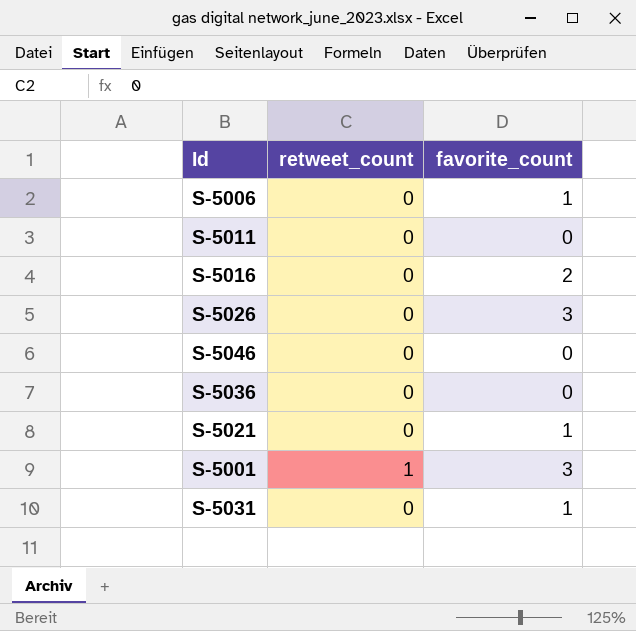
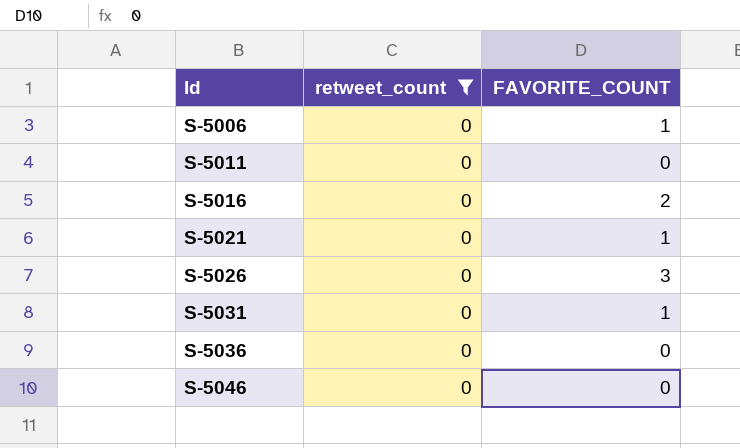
filter: none -> retweet_count = 0
row order: none -> Id ascending
column name: favorite_count -> FAVORITE_COUNT

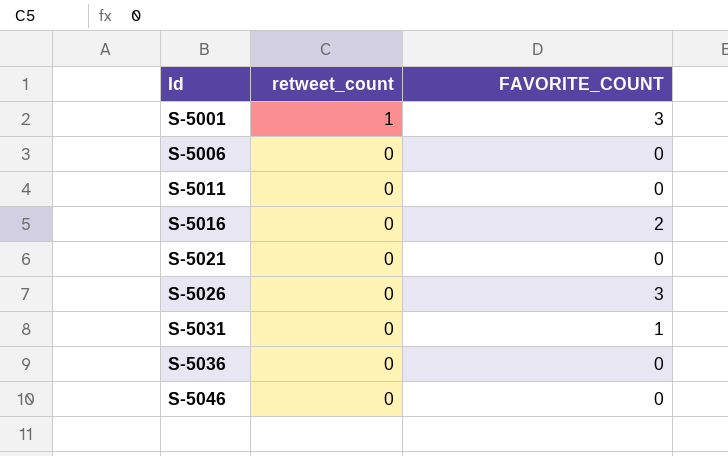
filter: retweet_count = 0 -> none
S-5006 | FAVORITE_COUNT: 1 -> 0
S-5021 | FAVORITE_COUNT: 1 -> 0

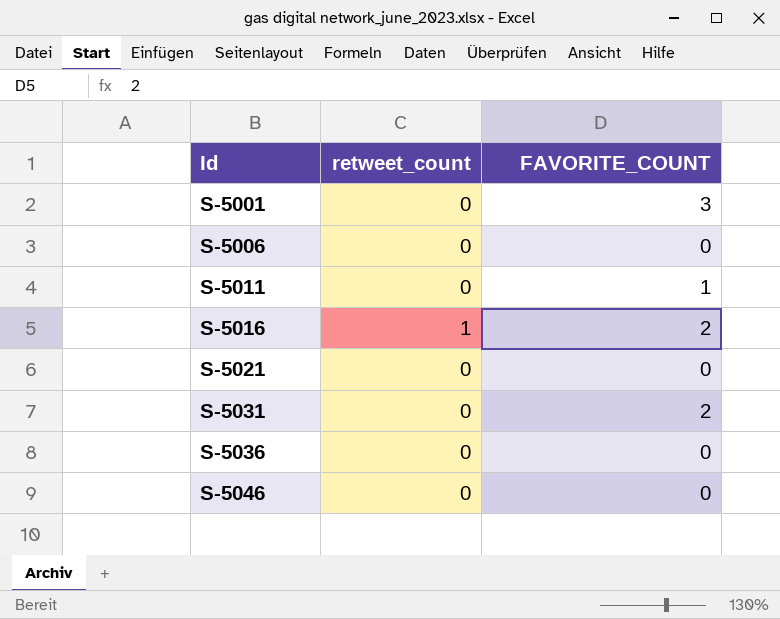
row S-5026: 0 | 3 -> none
S-5001 | retweet_count: 1 -> 0
S-5011 | FAVORITE_COUNT: 0 -> 1
S-5016 | retweet_count: 0 -> 1
S-5031 | FAVORITE_COUNT: 1 -> 2

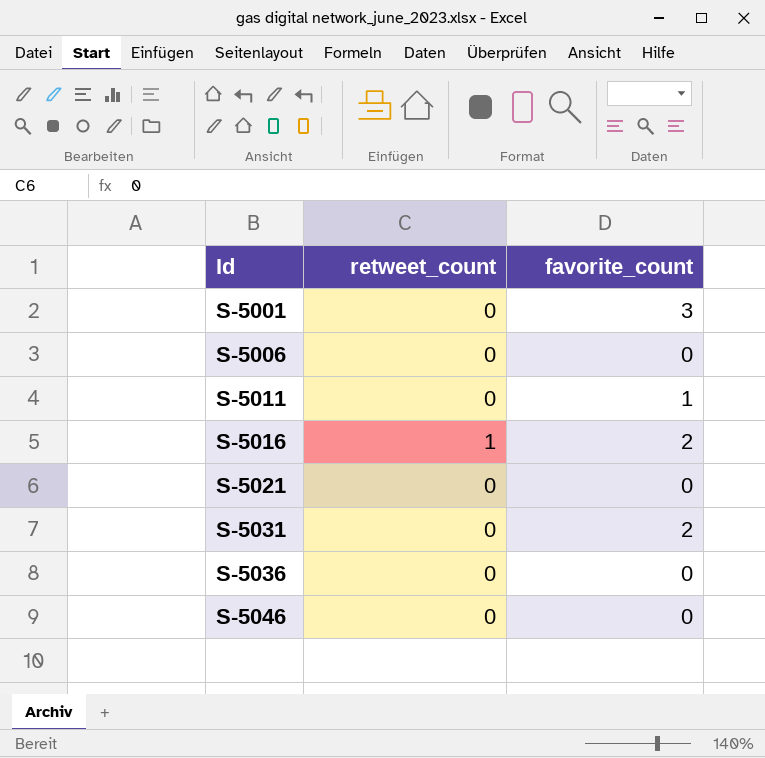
column name: FAVORITE_COUNT -> favorite_count

